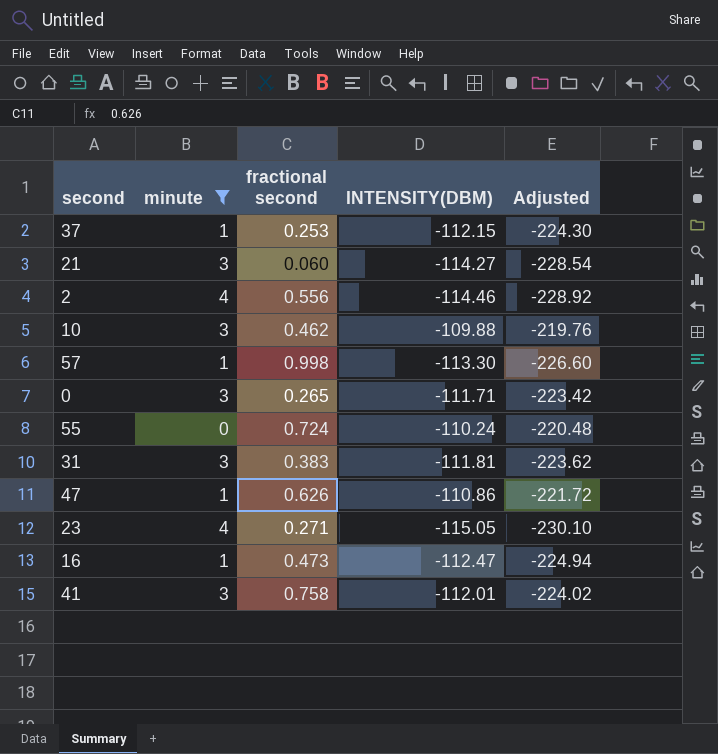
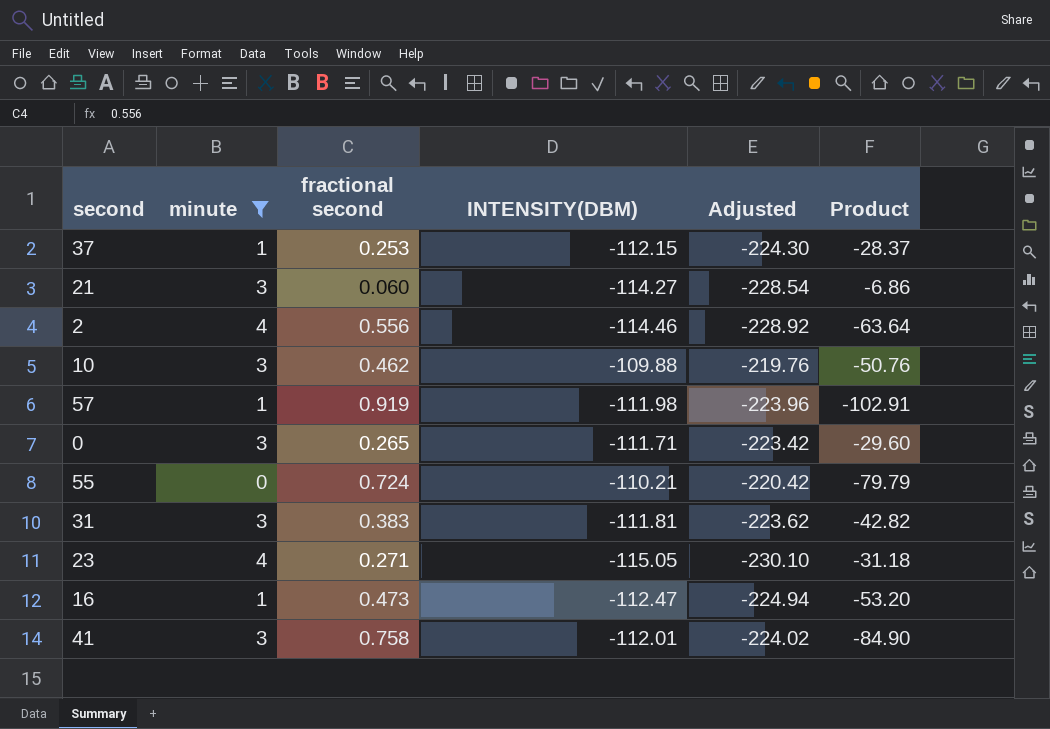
column Product | formula: none -> [fractional second] * [INTENSITY(DBM)]
row 47: 1 | 0.626 | -110.86 | -221.72 -> none
57 | fractional second: 0.998 -> 0.919
57 | INTENSITY(DBM): -113.30 -> -111.98
57 | Adjusted: -226.60 -> -223.96
55 | INTENSITY(DBM): -110.24 -> -110.21
55 | Adjusted: -220.48 -> -220.42

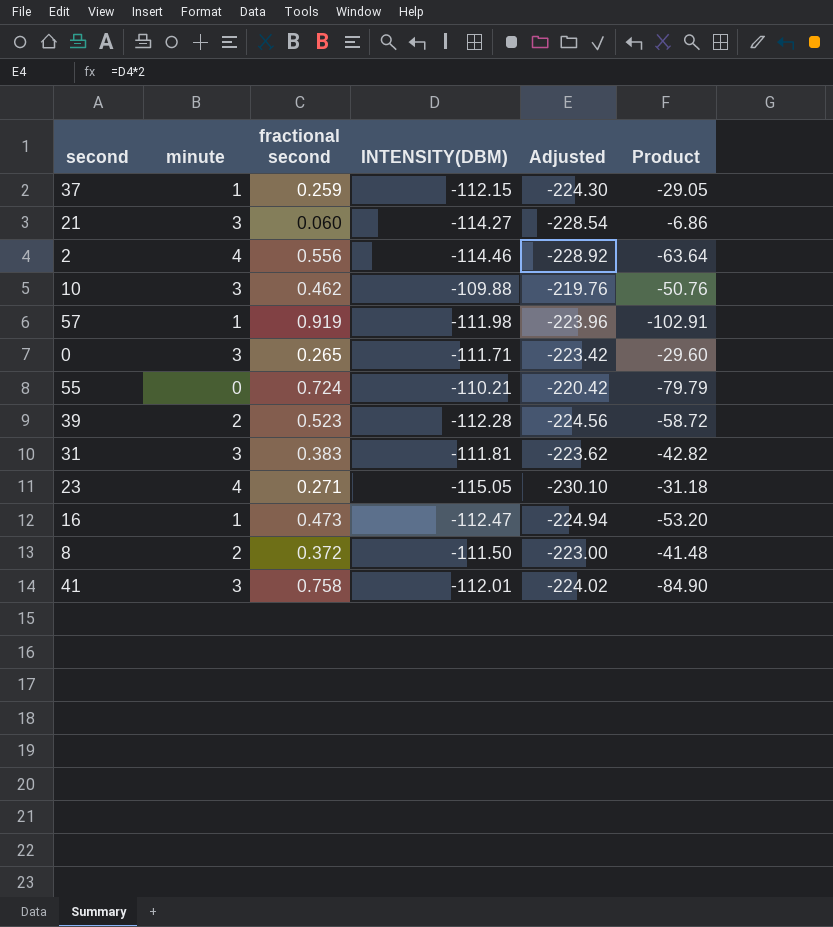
filter: minute != 2 -> none
37 | fractional second: 0.253 -> 0.259
37 | Product: -28.37 -> -29.05

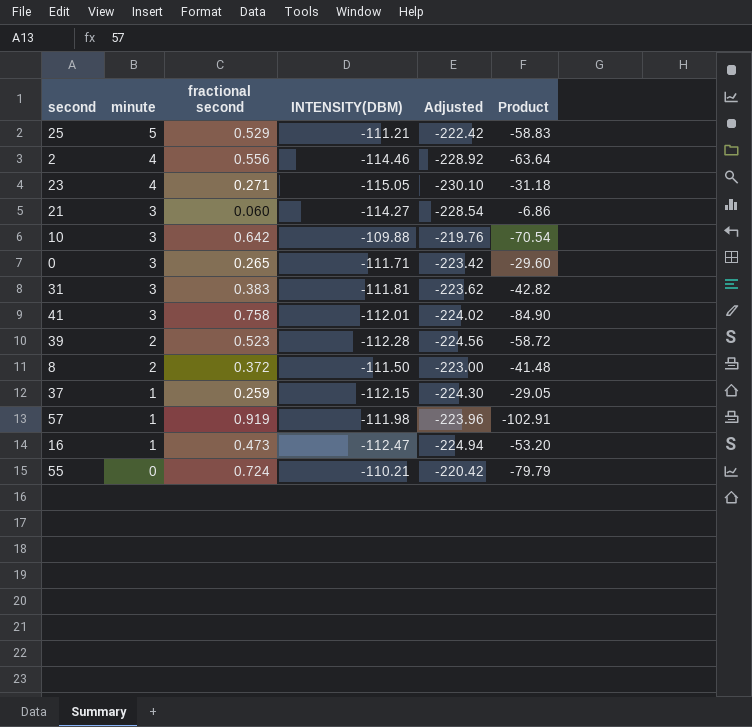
row order: none -> minute descending
row 25: none -> 5 | 0.529 | -111.21 | -222.42 | -58.83
10 | fractional second: 0.462 -> 0.642
10 | Product: -50.76 -> -70.54

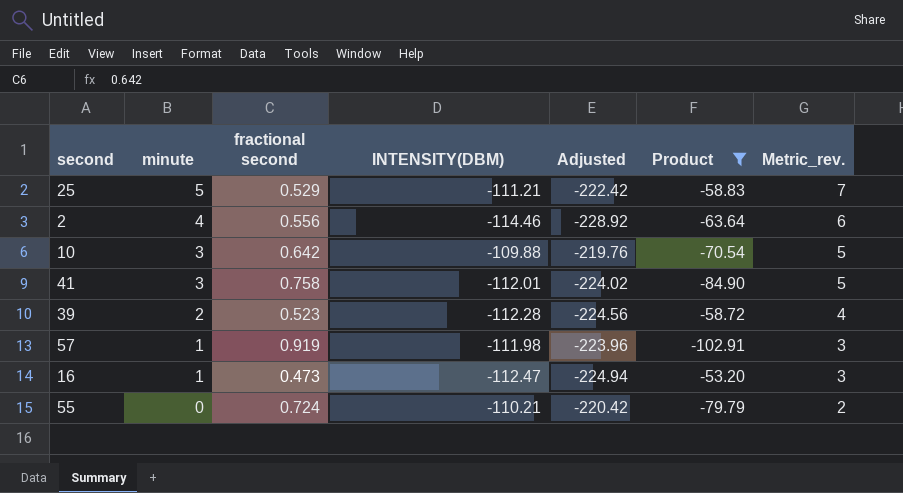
filter: none -> Product <= -53.20
column Metric_rev. | formula: none -> [minute] + 2

